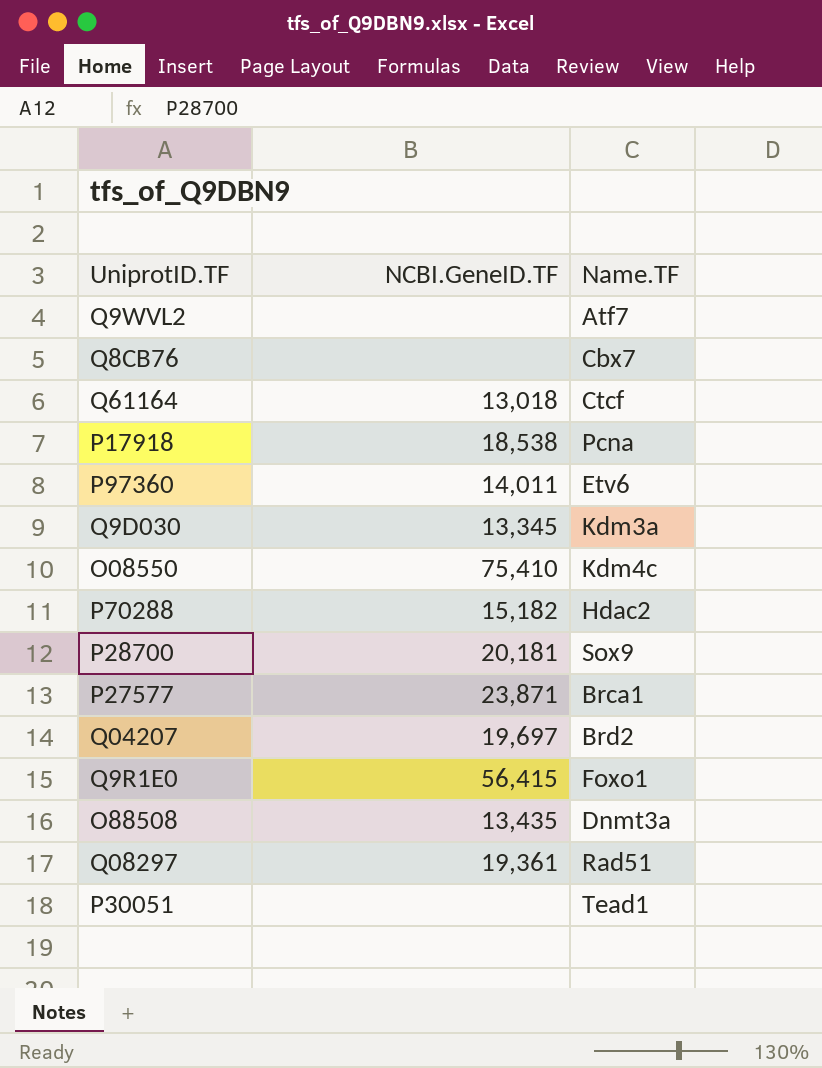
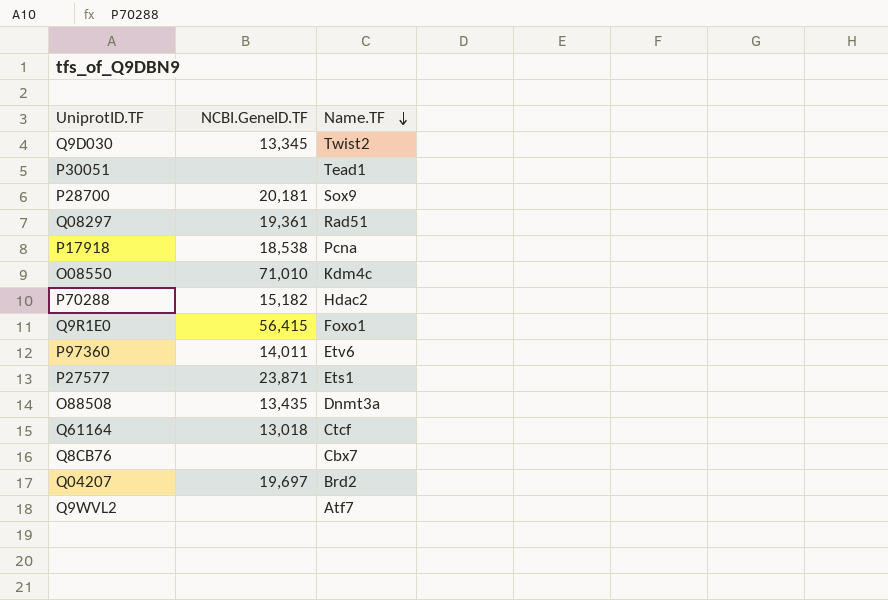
row order: none -> Name.TF descending
Q9D030 | Name.TF: Kdm3a -> Twist2
O08550 | NCBI.GeneID.TF: 75,410 -> 71,010
P27577 | Name.TF: Brca1 -> Ets1

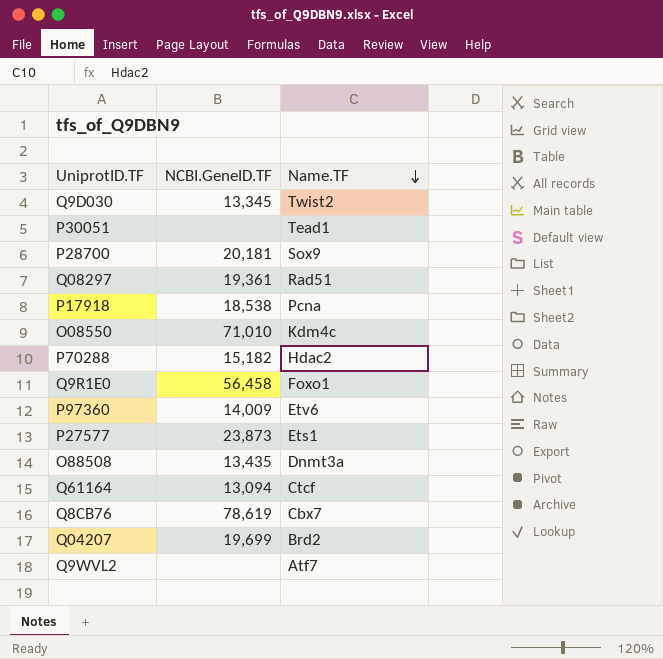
Q9R1E0 | NCBI.GeneID.TF: 56,415 -> 56,458
P97360 | NCBI.GeneID.TF: 14,011 -> 14,009
P27577 | NCBI.GeneID.TF: 23,871 -> 23,873
Q61164 | NCBI.GeneID.TF: 13,018 -> 13,094
Q8CB76 | NCBI.GeneID.TF: none -> 78,619
Q04207 | NCBI.GeneID.TF: 19,697 -> 19,699

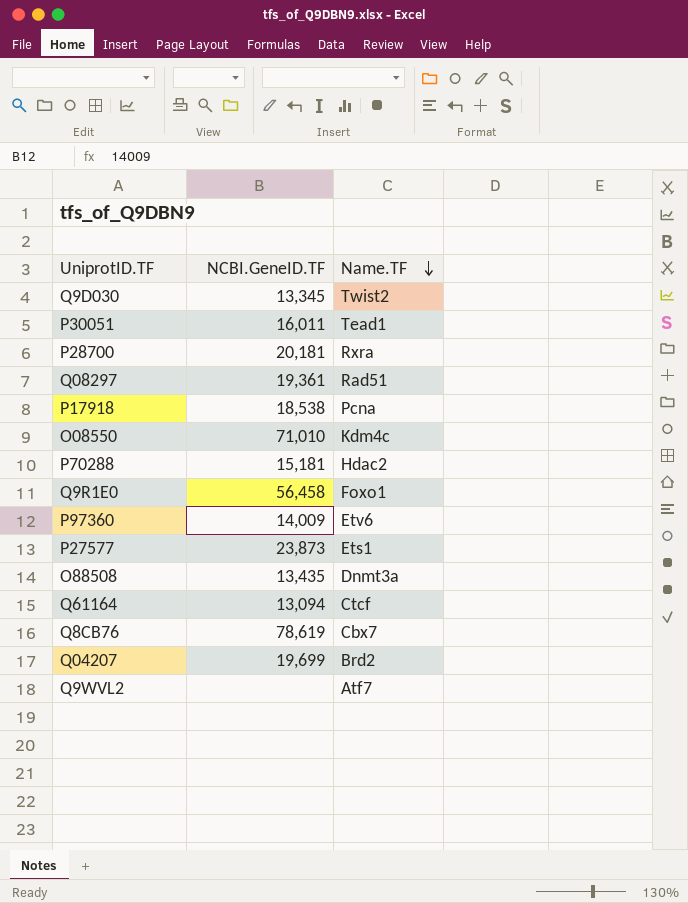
P30051 | NCBI.GeneID.TF: none -> 16,011
P28700 | Name.TF: Sox9 -> Rxra
P70288 | NCBI.GeneID.TF: 15,182 -> 15,181

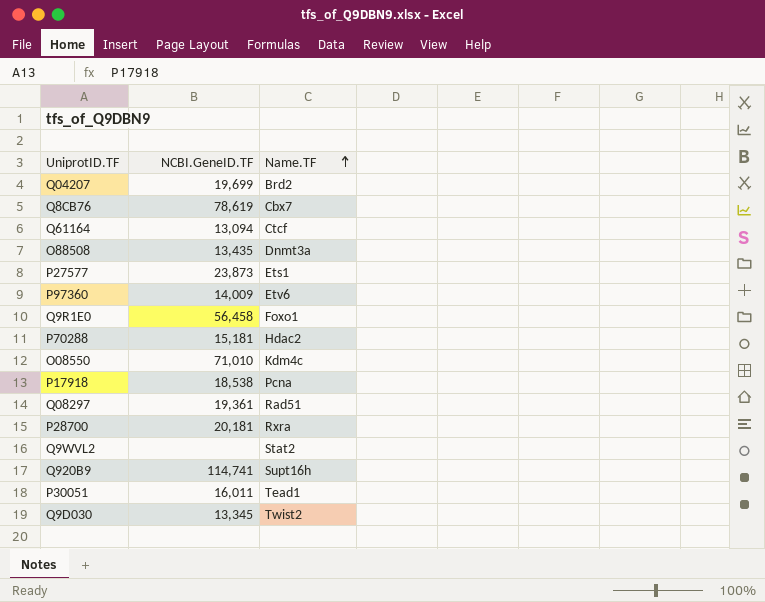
row order: Name.TF descending -> Name.TF ascending
Q9WVL2 | Name.TF: Atf7 -> Stat2
row Q920B9: none -> 114,741 | Supt16h

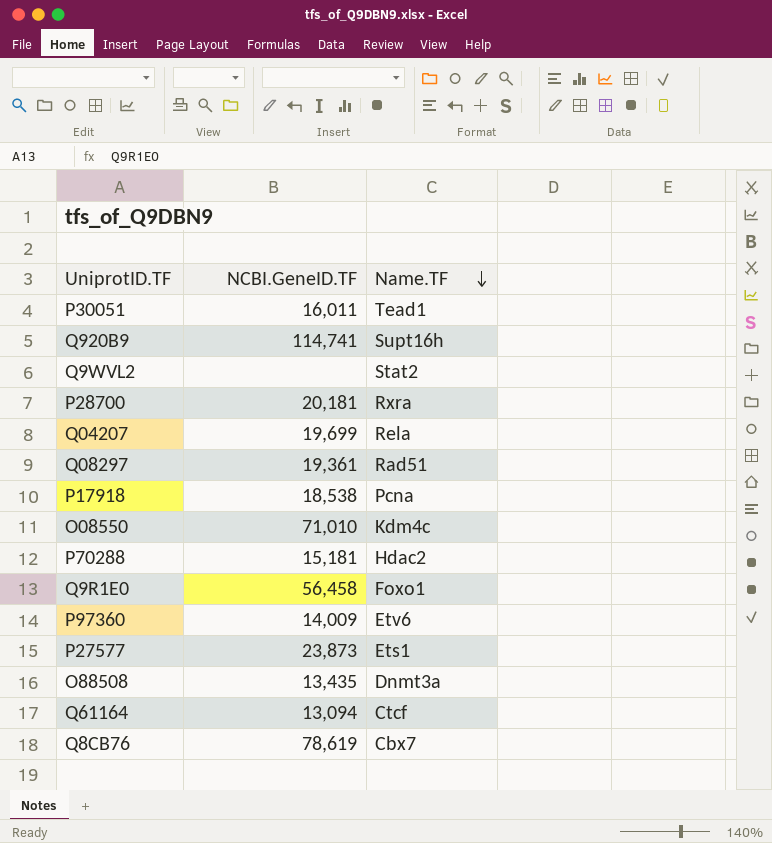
row order: Name.TF ascending -> Name.TF descending
row Q9D030: 13,345 | Twist2 -> none
Q04207 | Name.TF: Brd2 -> Rela

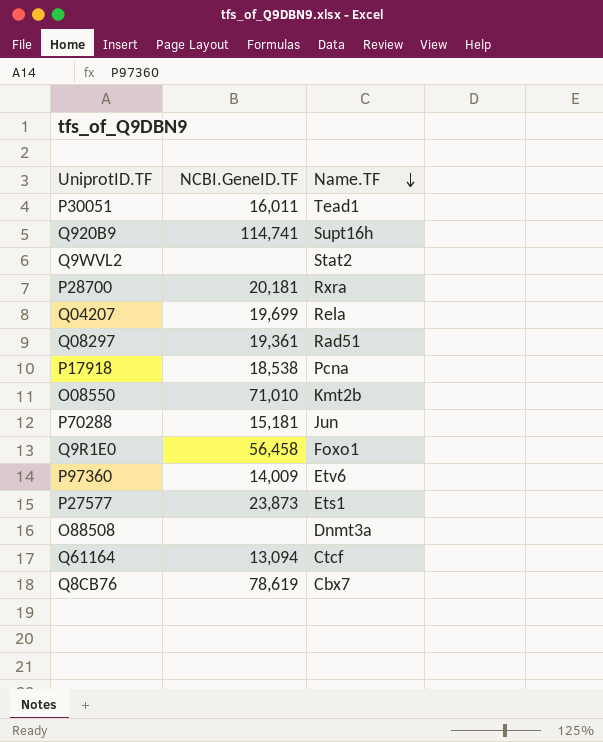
O08550 | Name.TF: Kdm4c -> Kmt2b
P70288 | Name.TF: Hdac2 -> Jun
O88508 | NCBI.GeneID.TF: 13,435 -> none

